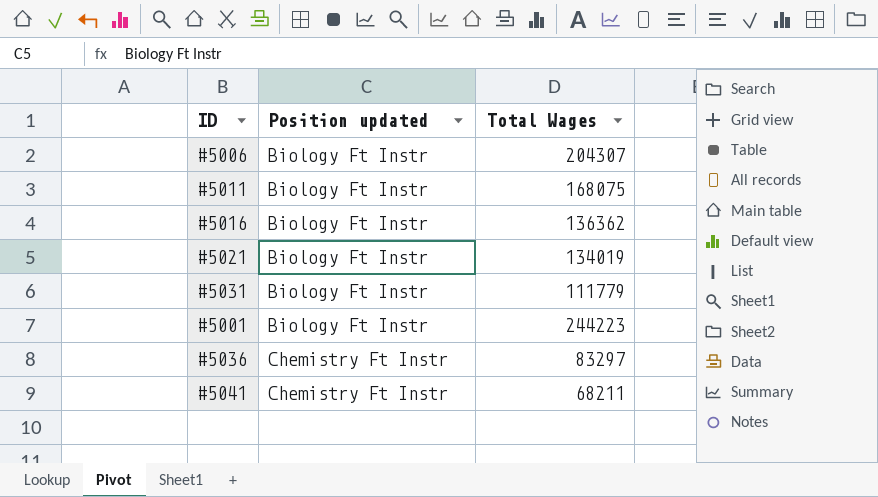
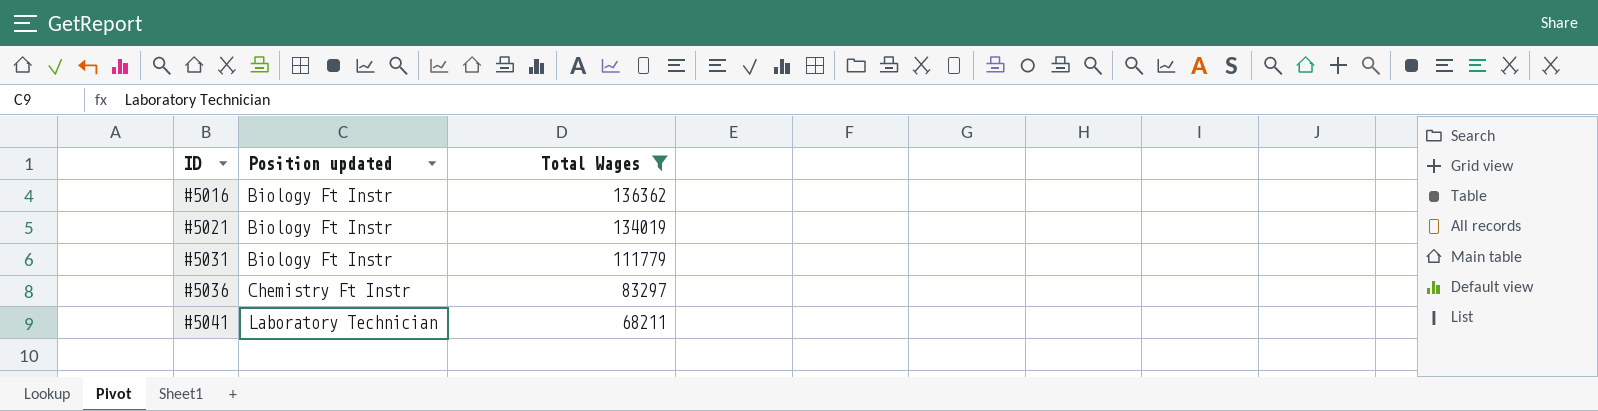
filter: none -> Total Wages <= 136362
#5041 | Position updated: Chemistry Ft Instr -> Laboratory Technician

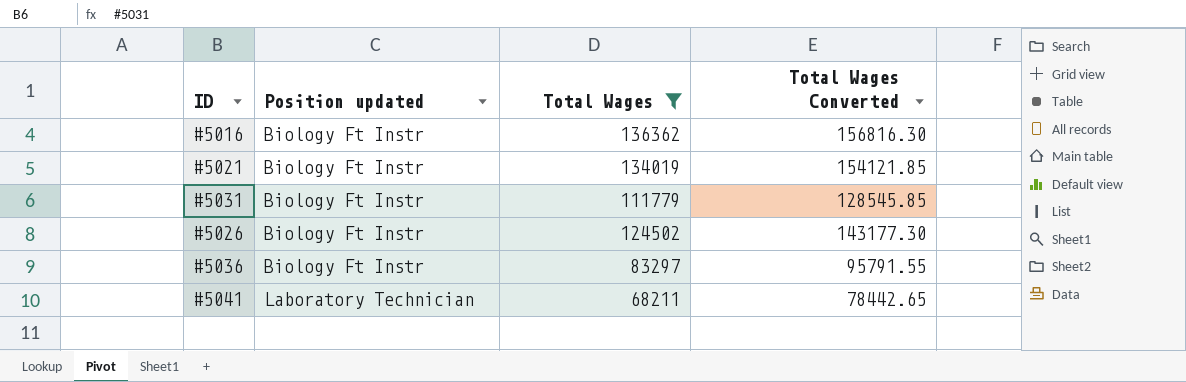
column Total Wages Converted | formula: none -> [Total Wages] * 1.15
row #5026: none -> Biology Ft Instr | 124502 | 143177.30
#5036 | Position updated: Chemistry Ft Instr -> Biology Ft Instr

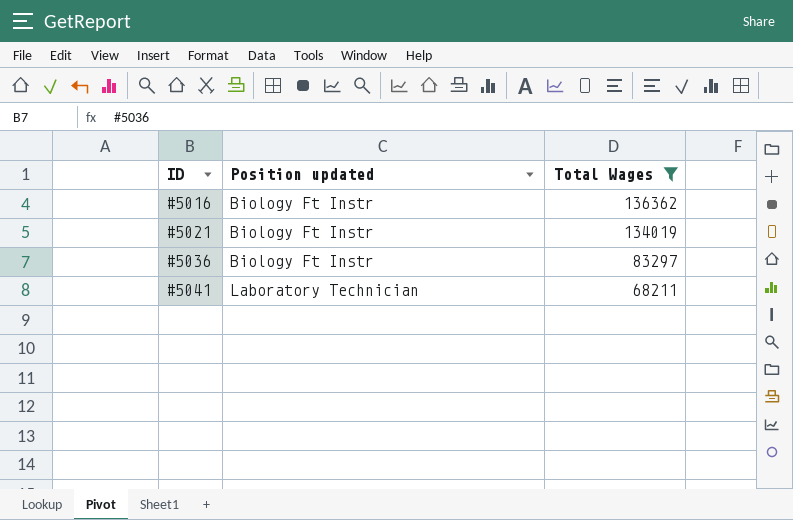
column Total Wages Converted | formula: [Total Wages] * 1.15 -> none
row #5031: Biology Ft Instr | 111779 | 128545.85 -> none
row #5026: Biology Ft Instr | 124502 | 143177.30 -> none

